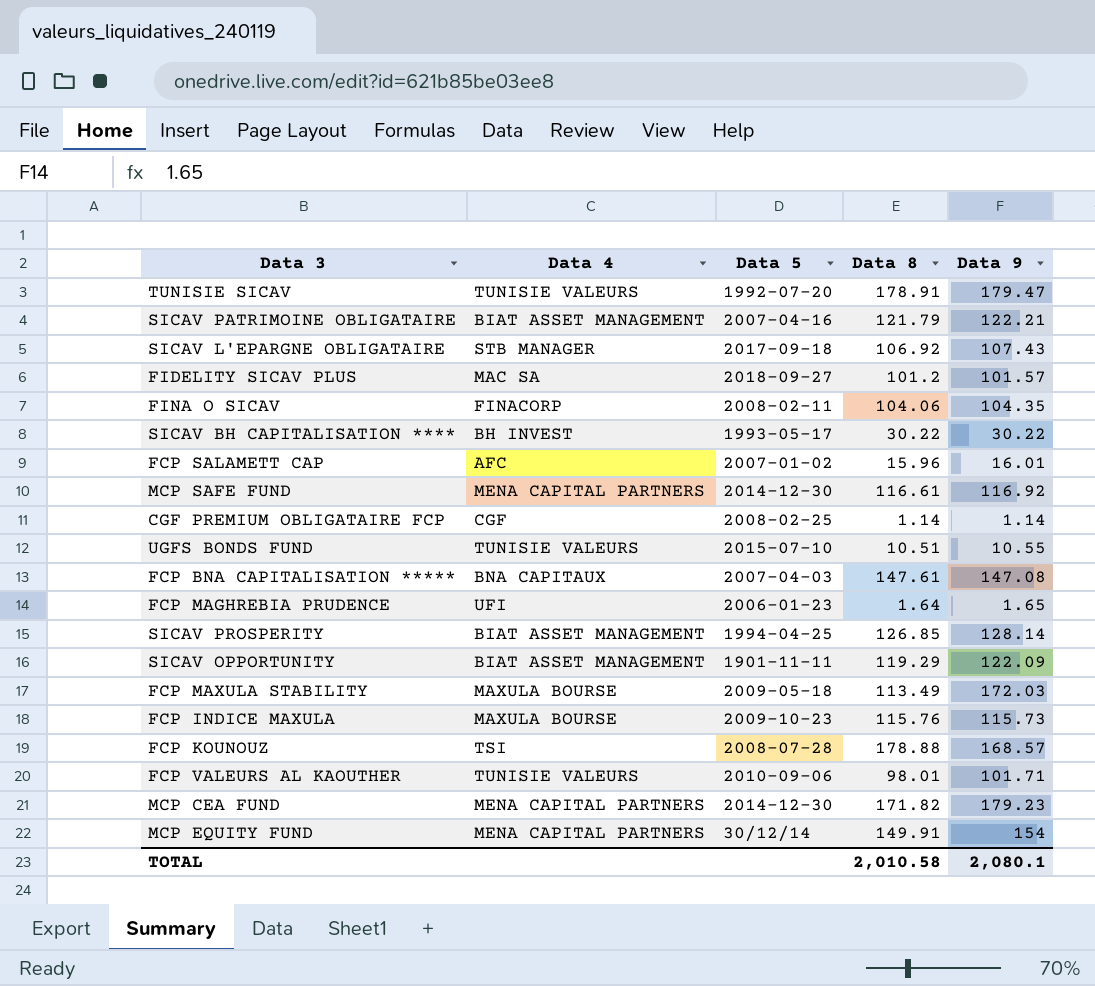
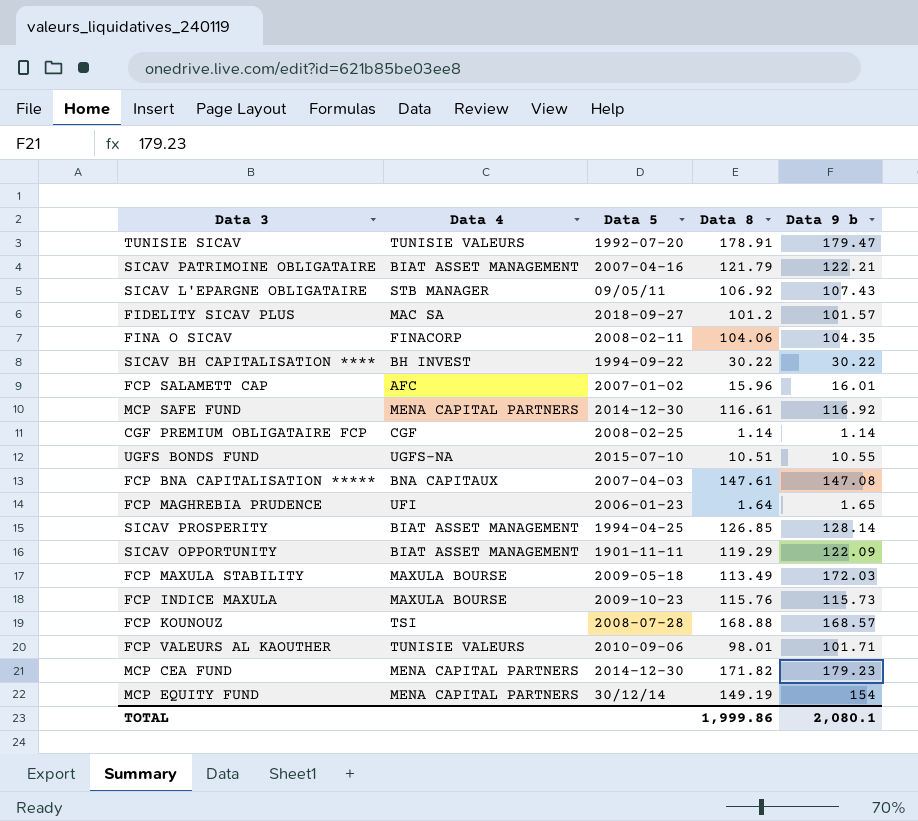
column name: Data 9 -> Data 9 b
SICAV L'EPARGNE OBLIGATAIRE | Data 5: 2017-09-18 -> 09/05/11
SICAV BH CAPITALISATION **** | Data 5: 1993-05-17 -> 1994-09-22
UGFS BONDS FUND | Data 4: TUNISIE VALEURS -> UGFS-NA
FCP KOUNOUZ | Data 8: 178.88 -> 168.88
MCP EQUITY FUND | Data 8: 149.91 -> 149.19
TOTAL | Data 8: 2,010.58 -> 1,999.86

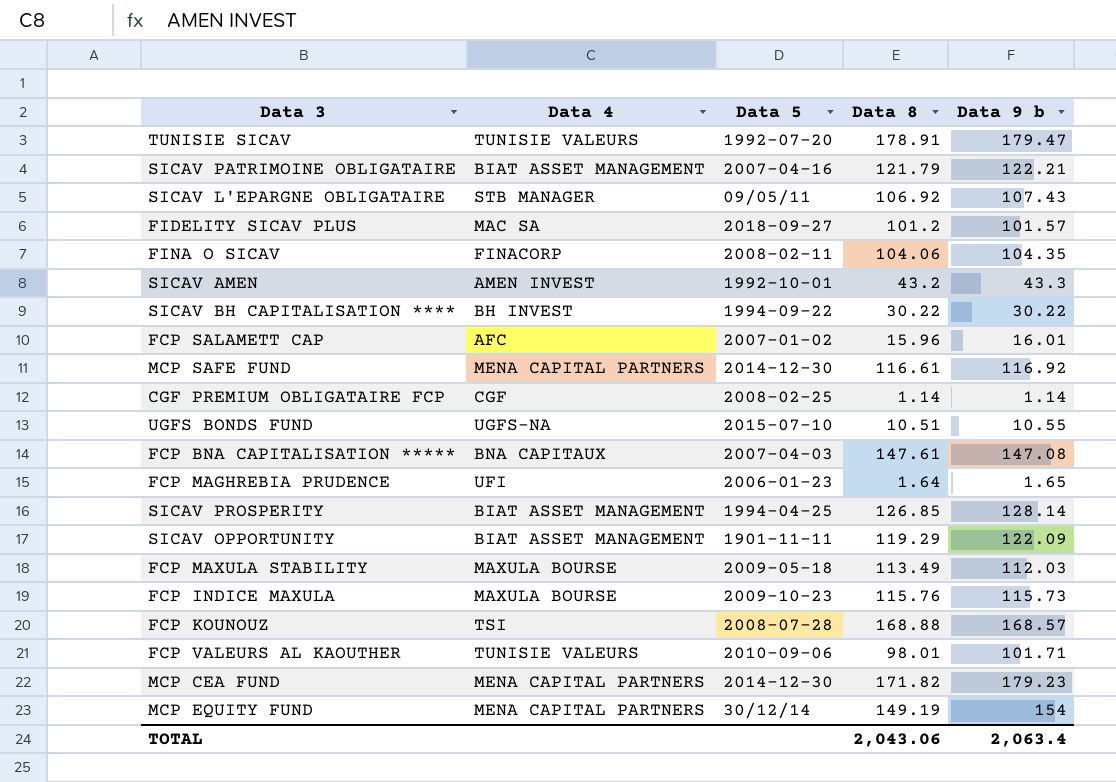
row SICAV AMEN: none -> AMEN INVEST | 1992-10-01 | 43.2 | 43.3
FCP MAXULA STABILITY | Data 9 b: 172.03 -> 112.03
TOTAL | Data 8: 1,999.86 -> 2,043.06
TOTAL | Data 9 b: 2,080.1 -> 2,063.4

